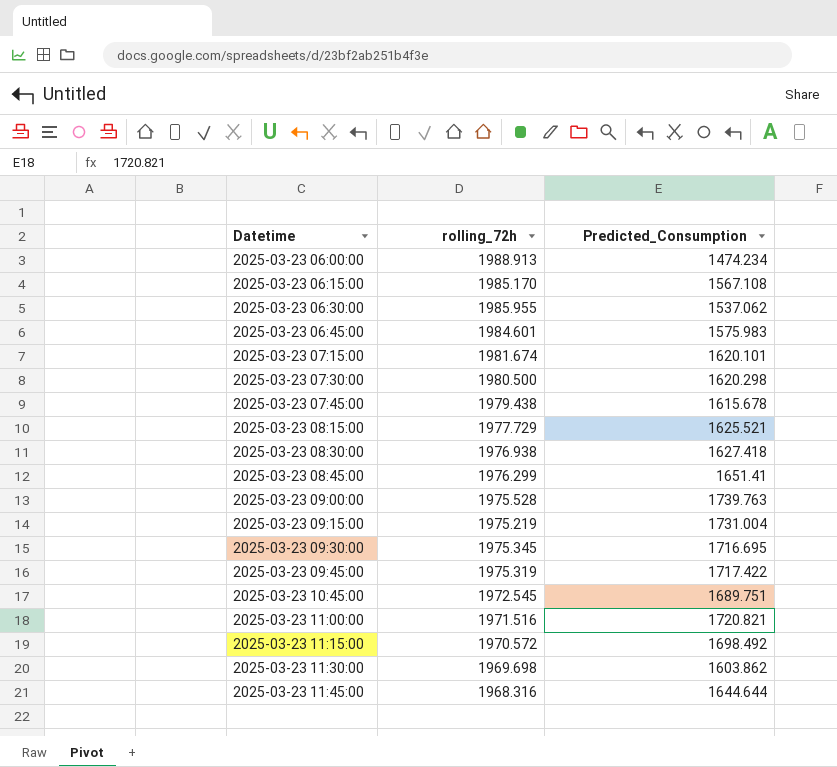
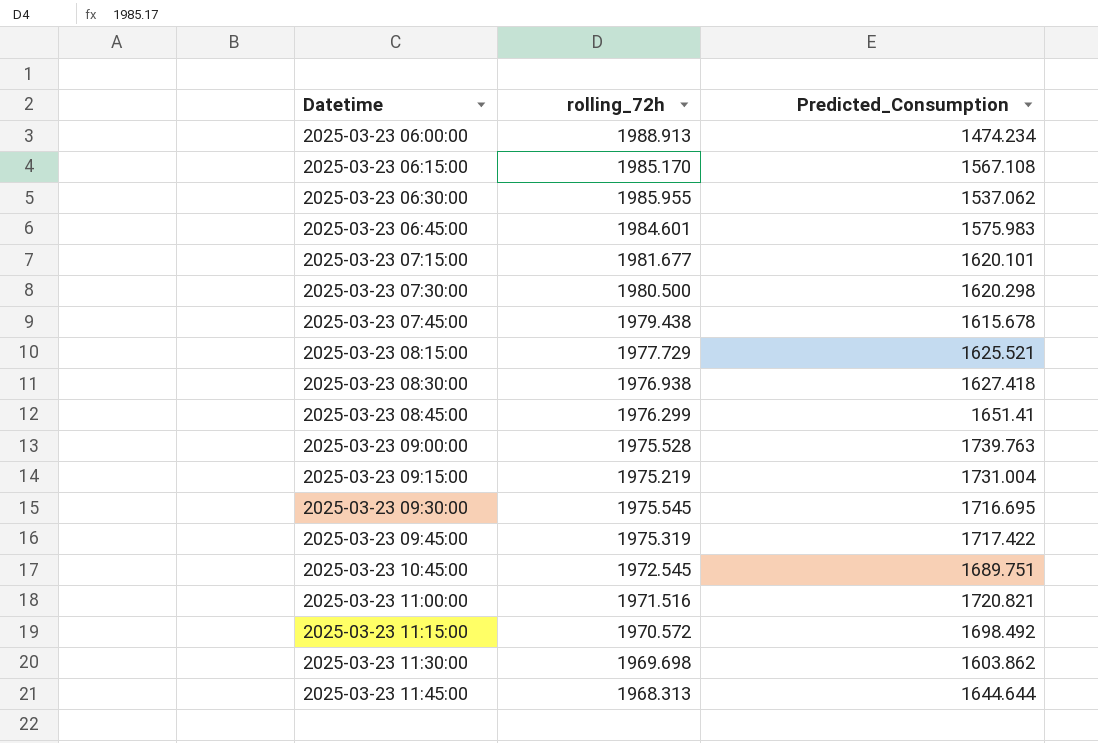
2025-03-23 07:15:00 | rolling_72h: 1981.674 -> 1981.677
2025-03-23 09:30:00 | rolling_72h: 1975.345 -> 1975.545
2025-03-23 11:45:00 | rolling_72h: 1968.316 -> 1968.313

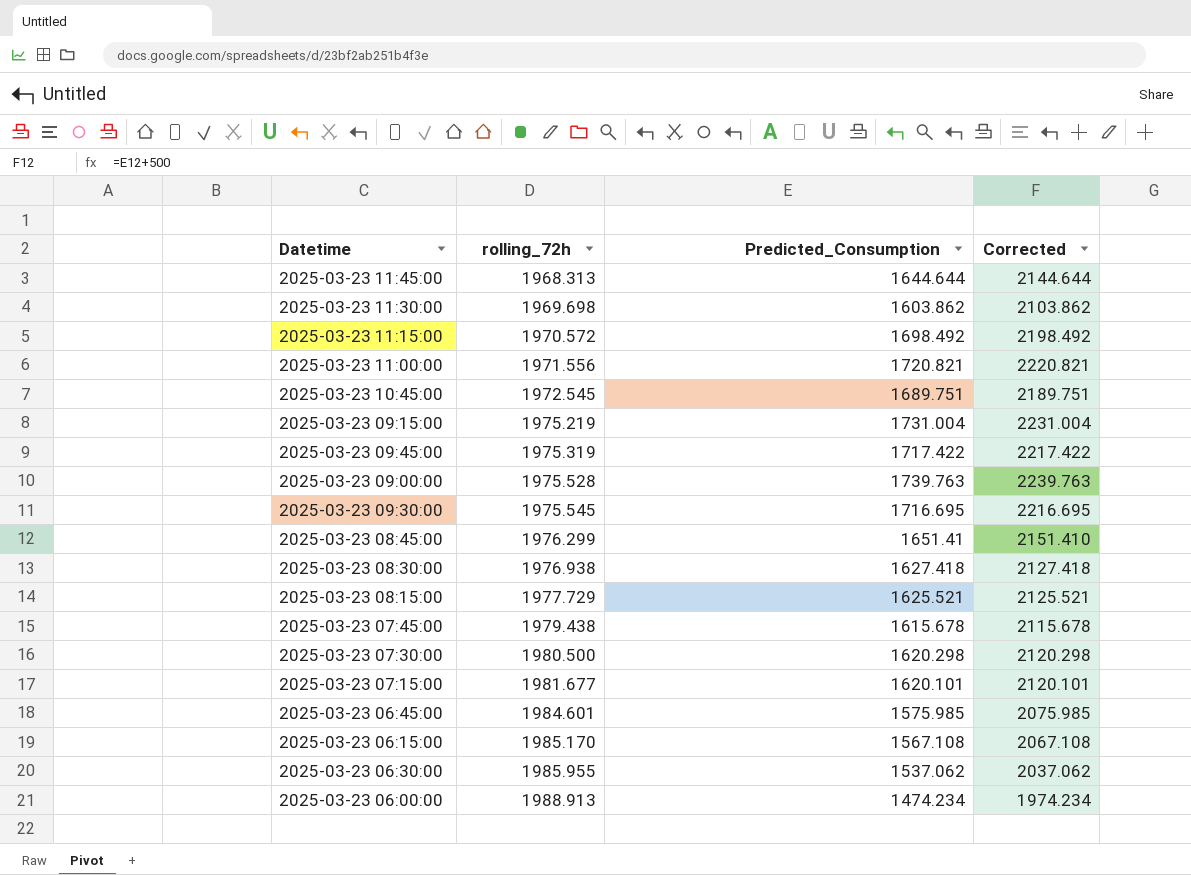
row order: Datetime ascending -> rolling_72h ascending
column Corrected | formula: none -> [Predicted_Consumption] + 500
2025-03-23 11:00:00 | rolling_72h: 1971.516 -> 1971.556
2025-03-23 06:45:00 | Predicted_Consumption: 1575.983 -> 1575.985

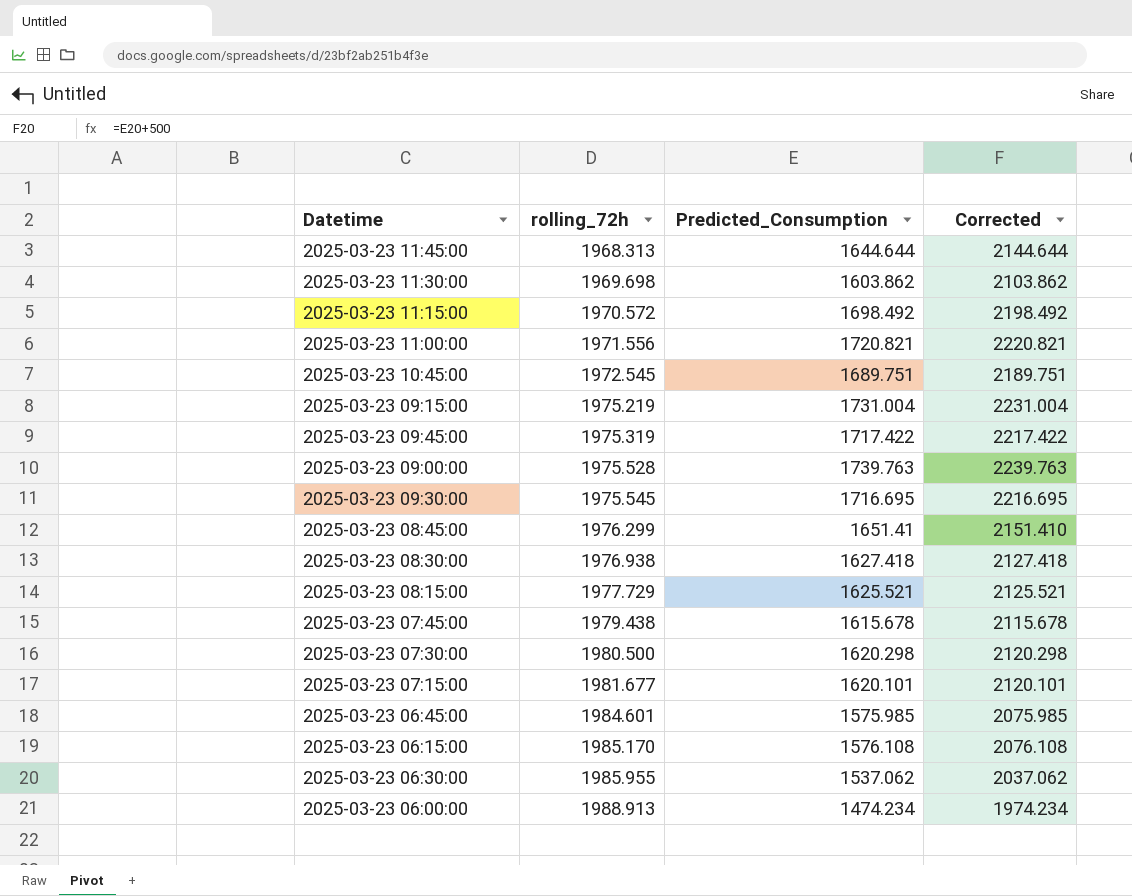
2025-03-23 06:15:00 | Predicted_Consumption: 1567.108 -> 1576.108
2025-03-23 06:15:00 | Corrected: 2067.108 -> 2076.108

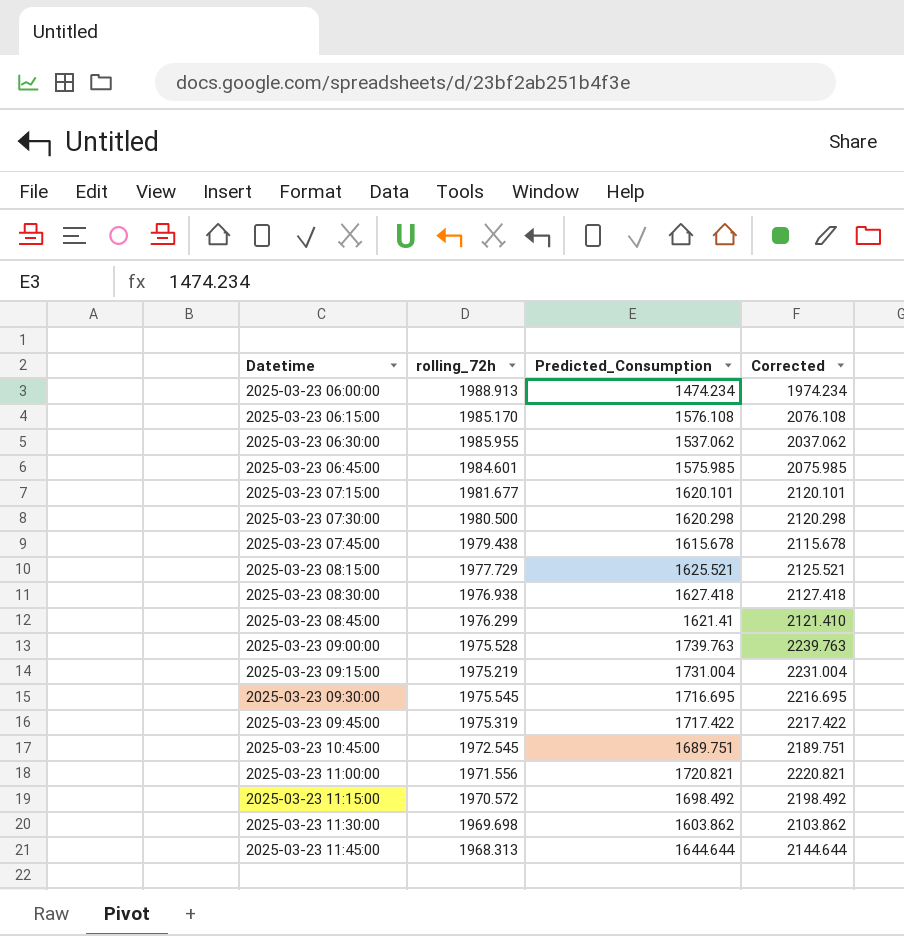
row order: rolling_72h ascending -> Datetime ascending
2025-03-23 08:45:00 | Predicted_Consumption: 1651.41 -> 1621.41
2025-03-23 08:45:00 | Corrected: 2151.410 -> 2121.410

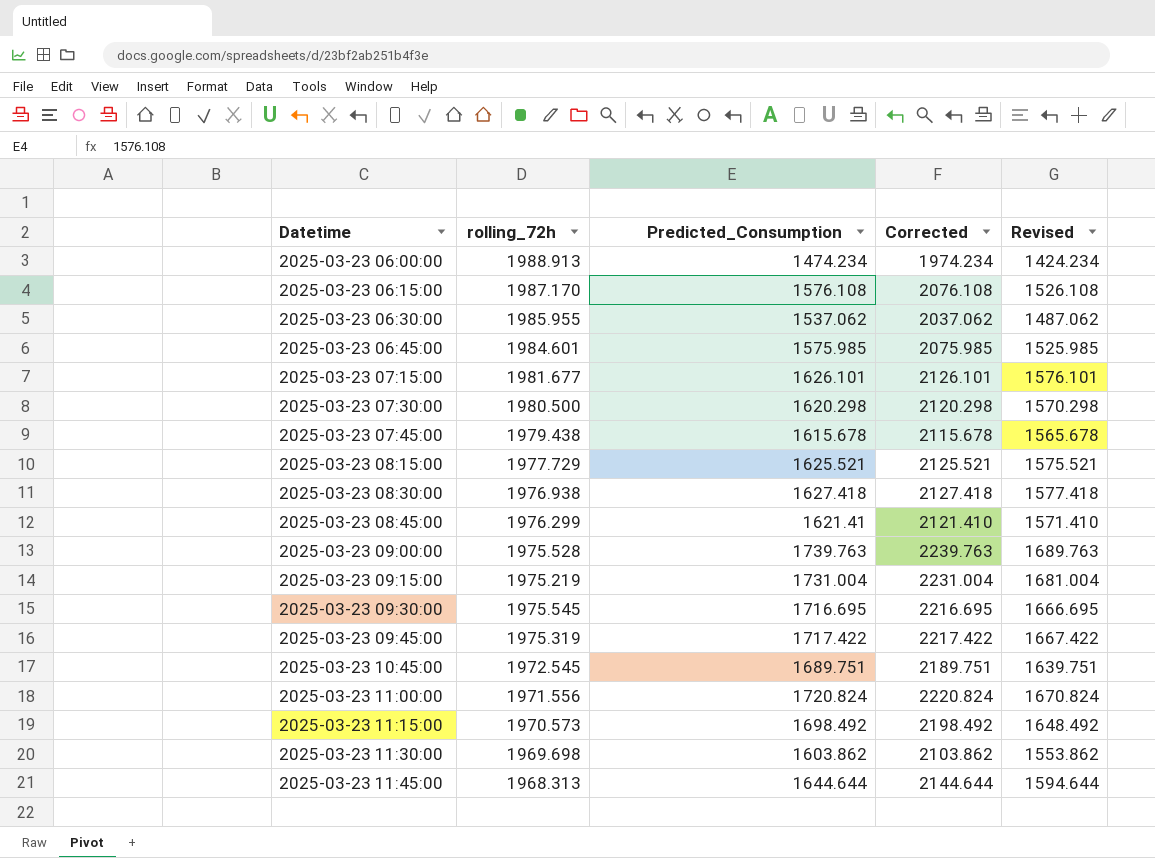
column Revised | formula: none -> [Predicted_Consumption] - 50
2025-03-23 06:15:00 | rolling_72h: 1985.170 -> 1987.170
2025-03-23 07:15:00 | Predicted_Consumption: 1620.101 -> 1626.101
2025-03-23 07:15:00 | Corrected: 2120.101 -> 2126.101
2025-03-23 11:00:00 | Predicted_Consumption: 1720.821 -> 1720.824
2025-03-23 11:00:00 | Corrected: 2220.821 -> 2220.824
2025-03-23 11:15:00 | rolling_72h: 1970.572 -> 1970.573

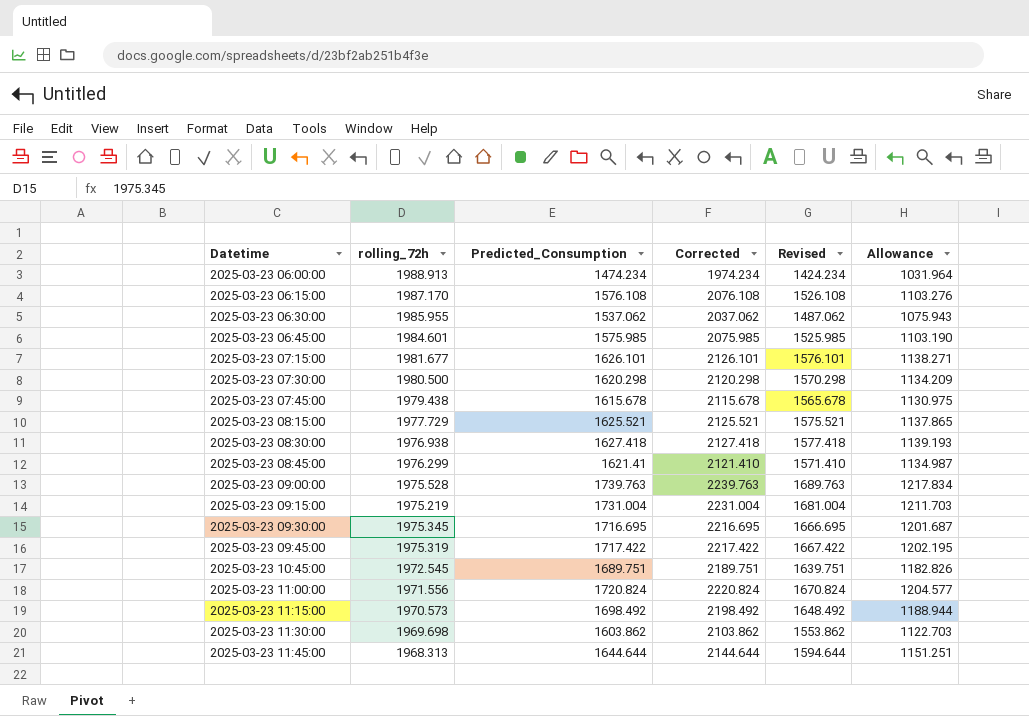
column Allowance | formula: none -> [Predicted_Consumption] * 0.7
2025-03-23 09:30:00 | rolling_72h: 1975.545 -> 1975.345

